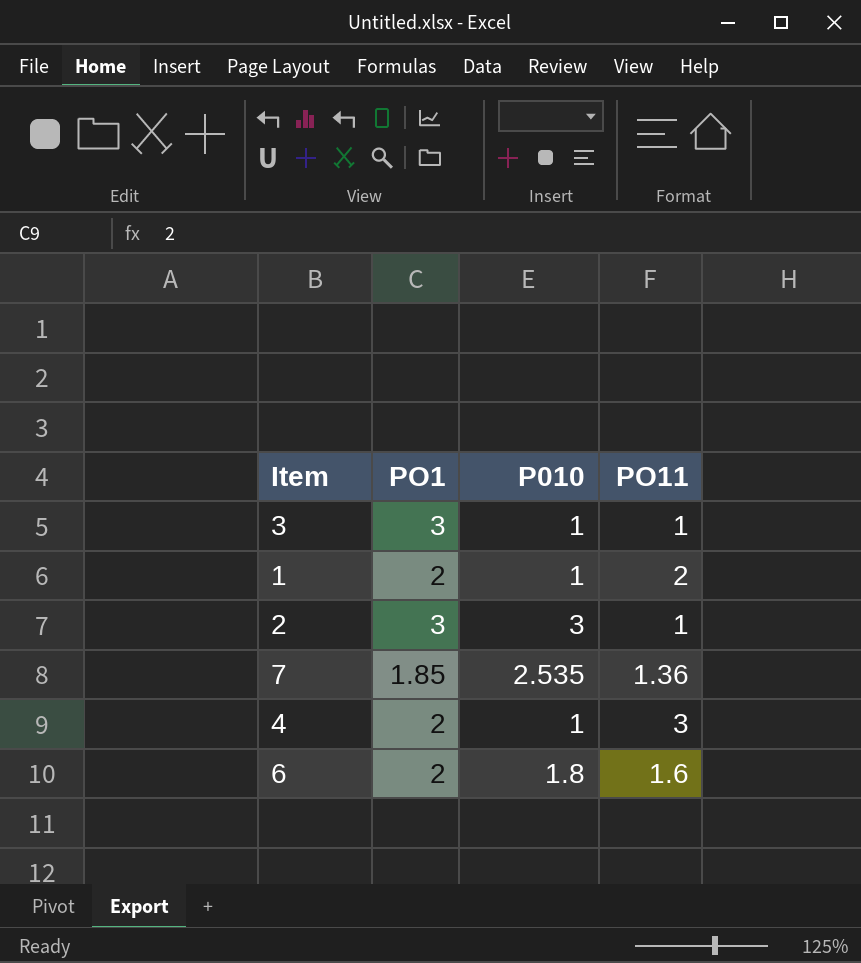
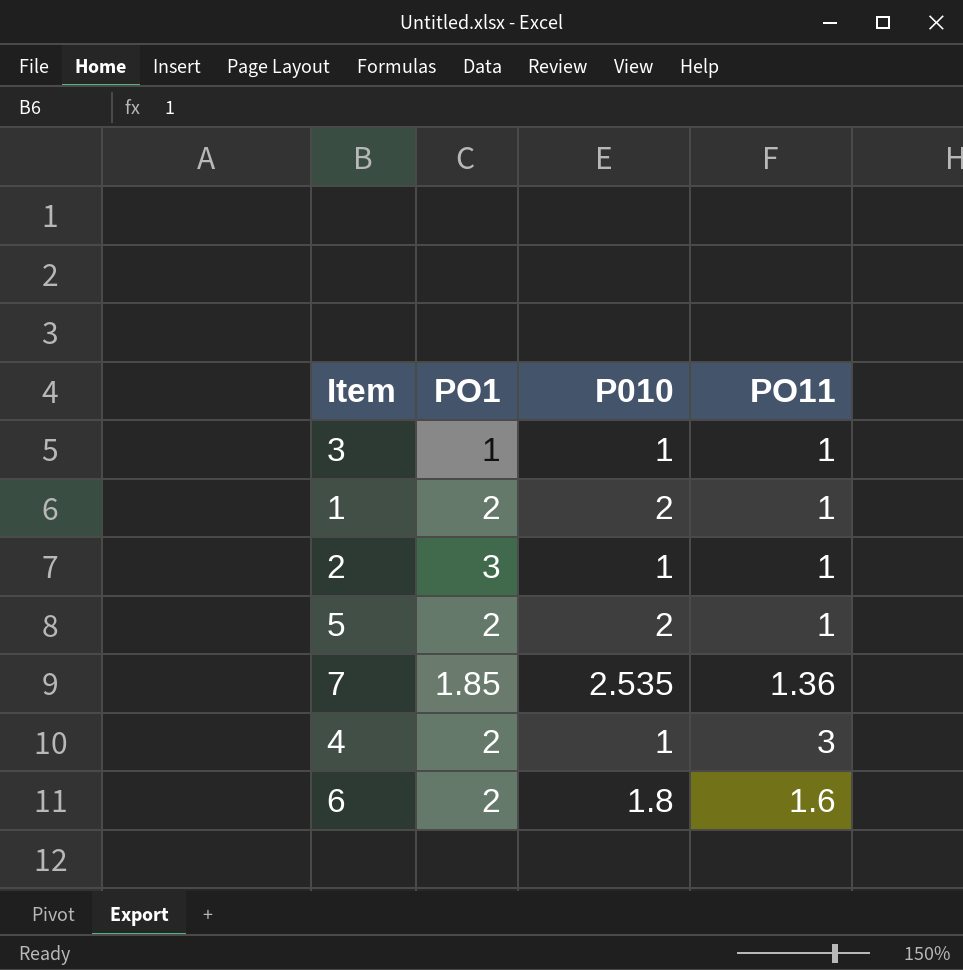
3 | PO1: 3 -> 1
1 | P010: 1 -> 2
1 | PO11: 2 -> 1
2 | P010: 3 -> 1
row 5: none -> 2 | 2 | 1

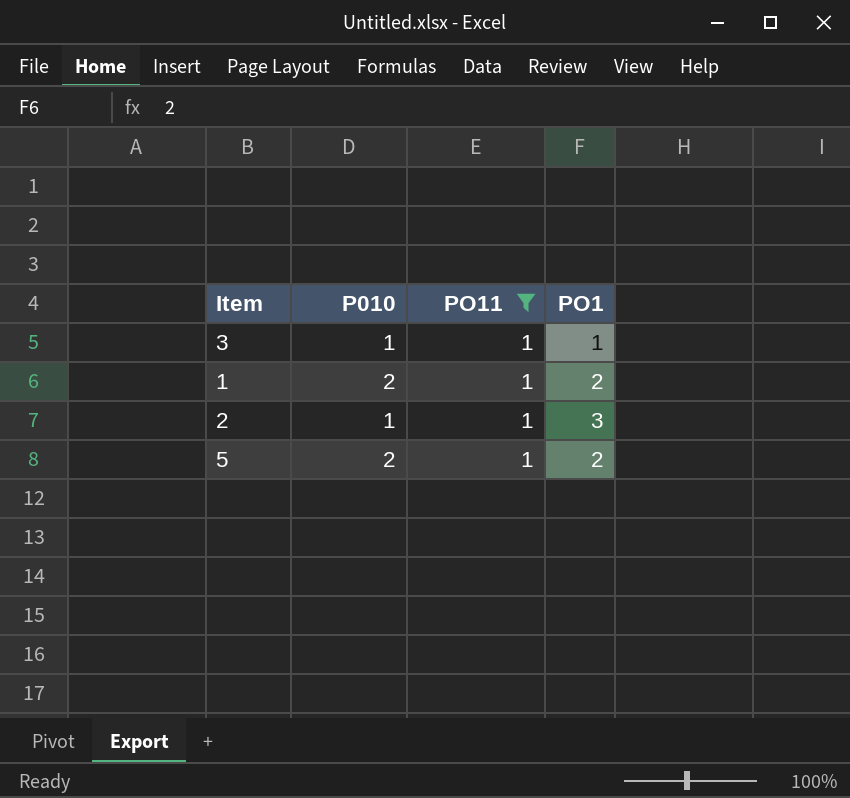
filter: none -> PO11 = 1
column PO1 | position: 2 -> 4

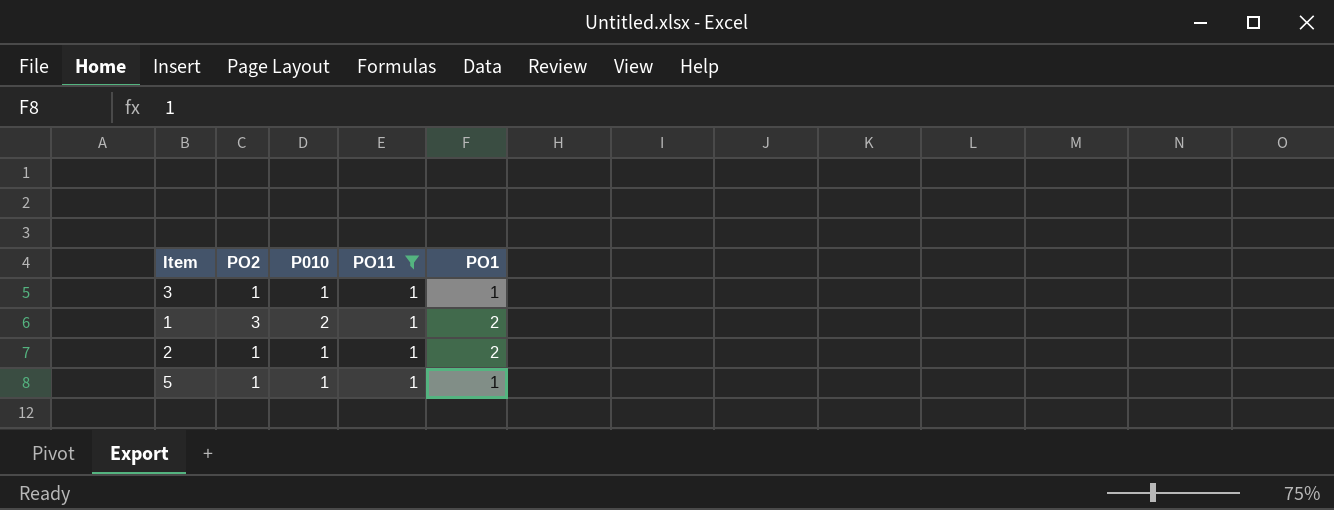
column PO2 | position: none -> 2
2 | PO1: 3 -> 2
5 | P010: 2 -> 1
5 | PO1: 2 -> 1

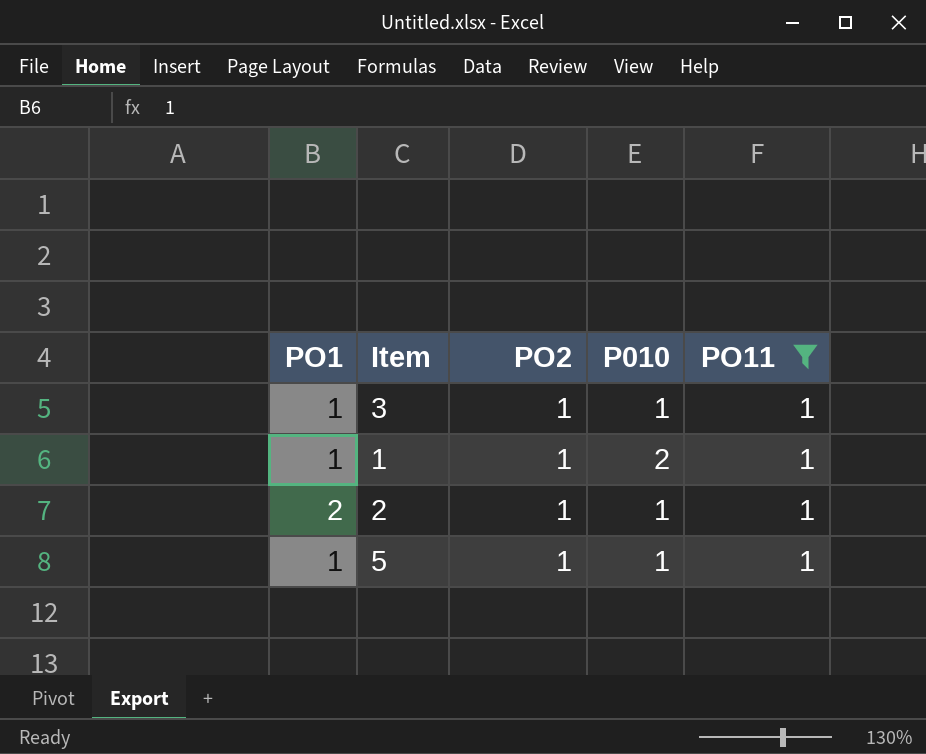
column PO1 | position: 5 -> 1
1 | PO1: 2 -> 1
1 | PO2: 3 -> 1

